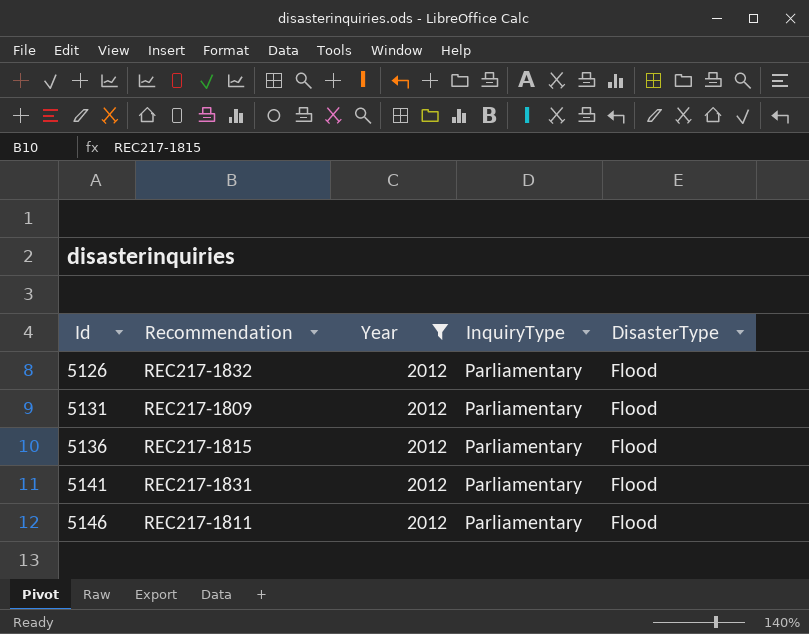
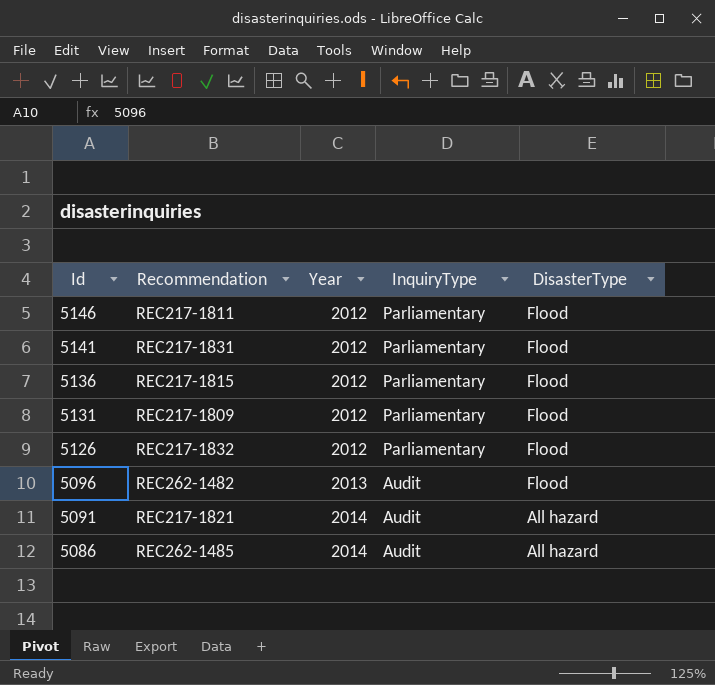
filter: Year = 2012 -> none
row order: Id ascending -> Id descending

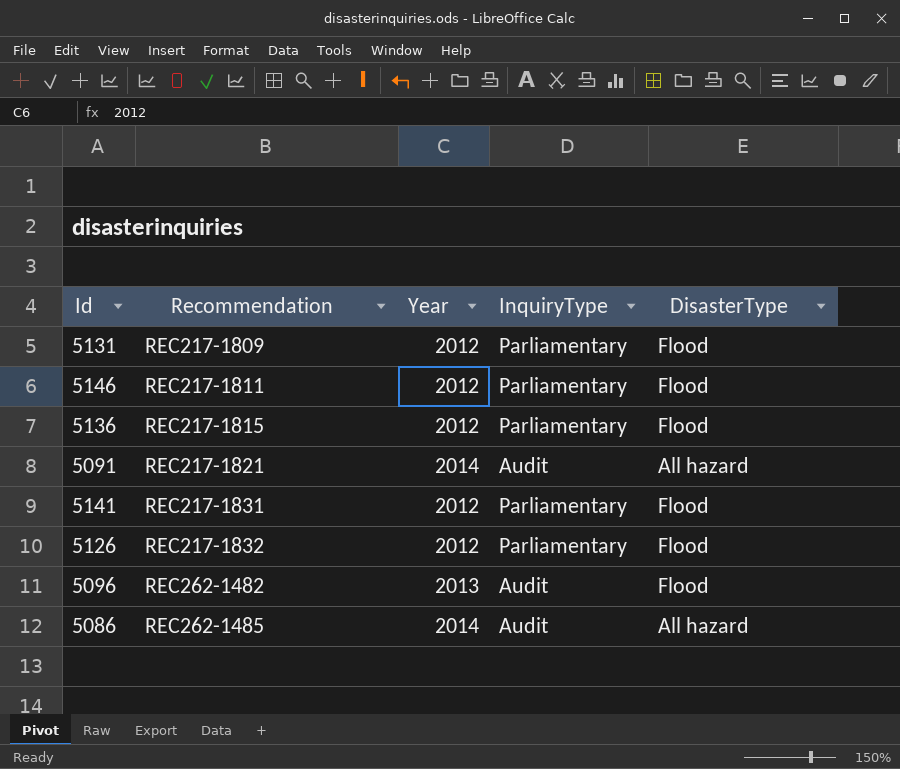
row order: Id descending -> Recommendation ascending

